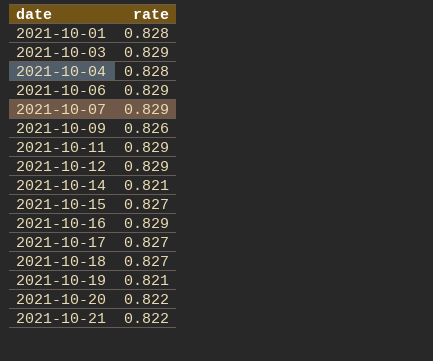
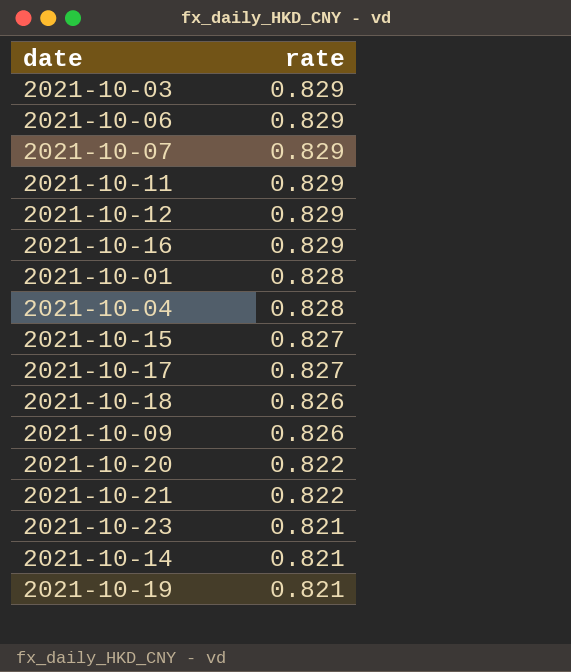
row order: date ascending -> rate descending
2021-10-18 | rate: 0.827 -> 0.826
row 2021-10-23: none -> 0.821

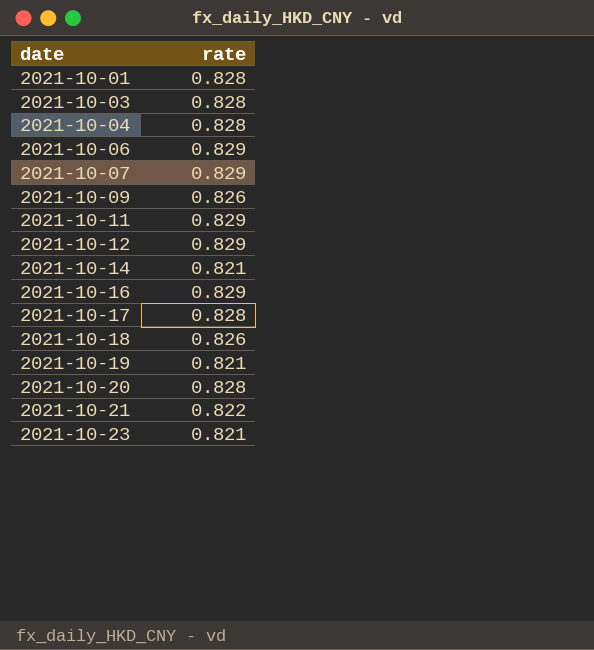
row order: rate descending -> date ascending
row 2021-10-15: 0.827 -> none
2021-10-03 | rate: 0.829 -> 0.828
2021-10-17 | rate: 0.827 -> 0.828
2021-10-20 | rate: 0.822 -> 0.828

